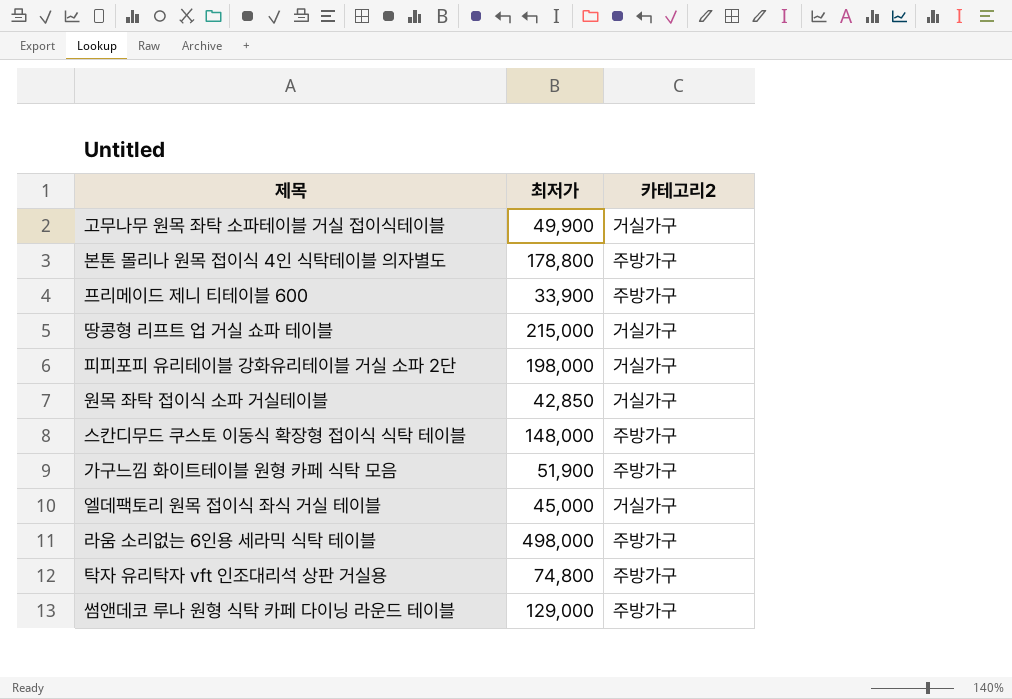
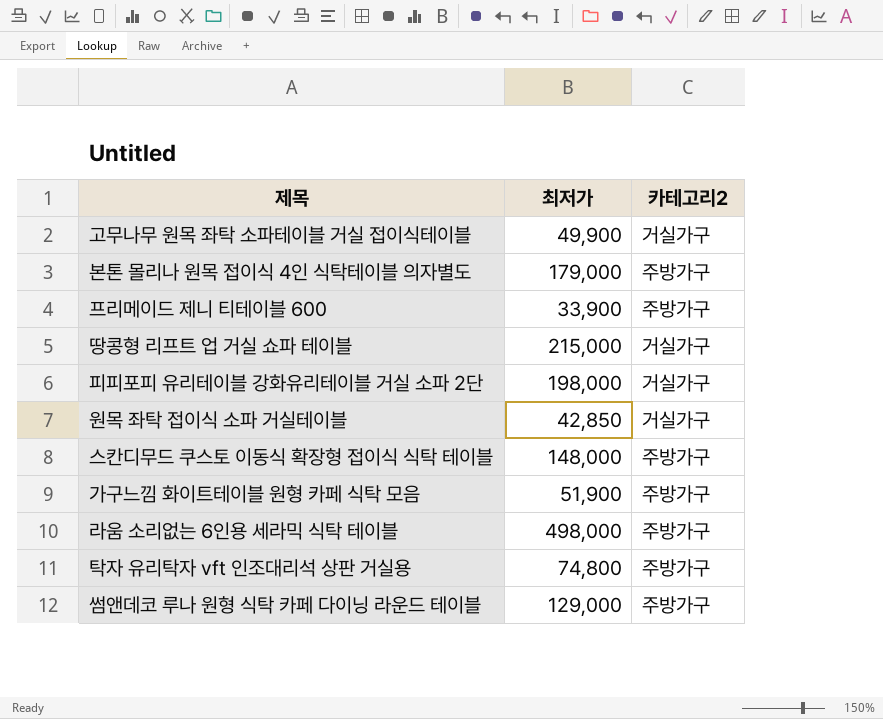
row 엘데팩토리 원목 접이식 좌식 거실 테이블: 45,000 | 거실가구 -> none
본톤 몰리나 원목 접이식 4인 식탁테이블 의자별도 | 최저가: 178,800 -> 179,000

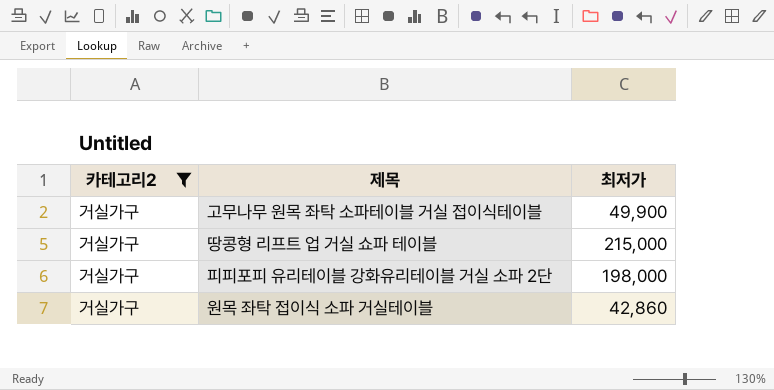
filter: none -> 카테고리2 = 거실가구
column 카테고리2 | position: 3 -> 1
원목 좌탁 접이식 소파 거실테이블 | 최저가: 42,850 -> 42,860

